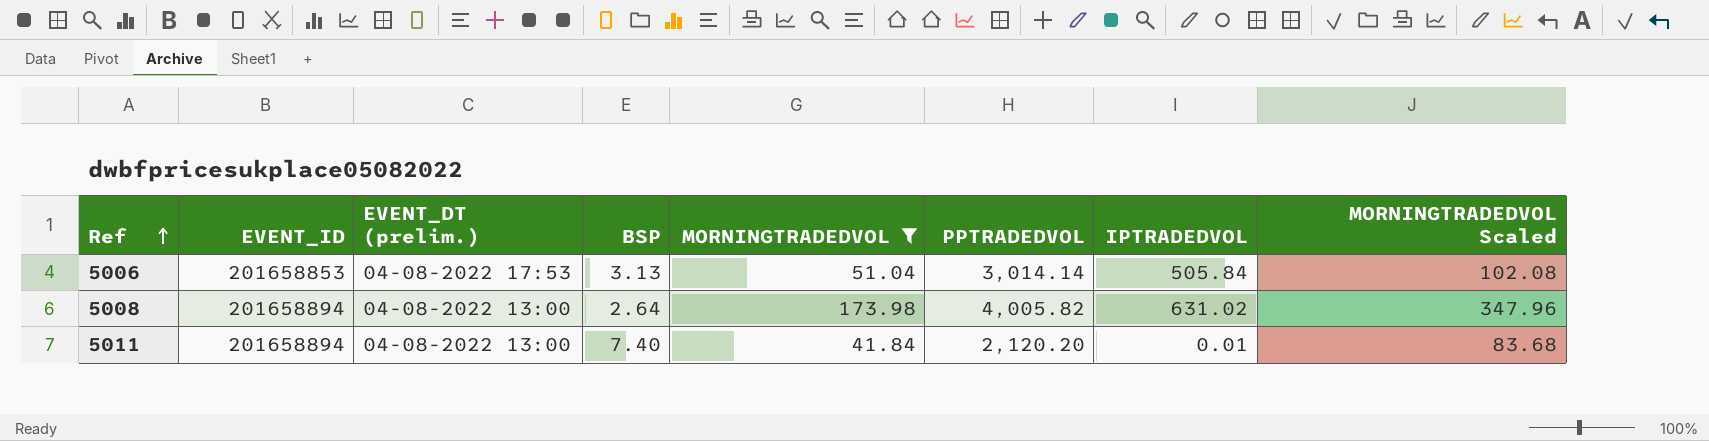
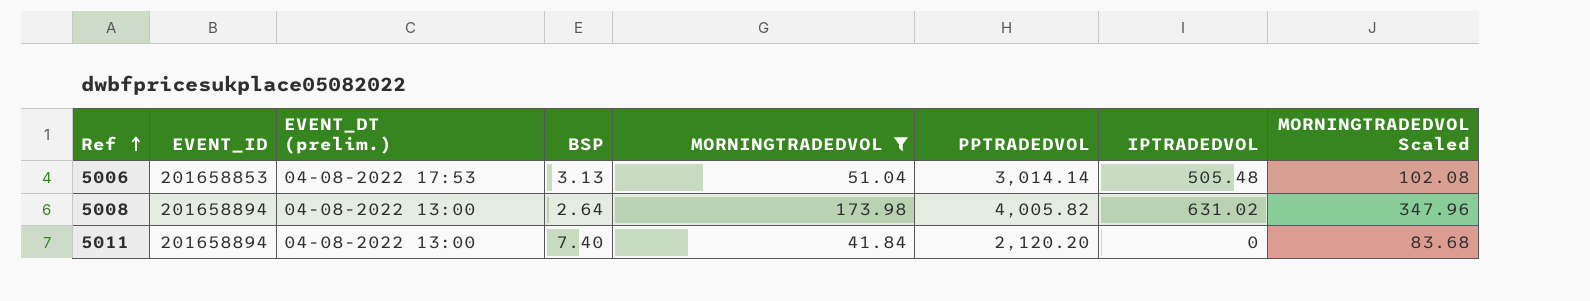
5006 | IPTRADEDVOL: 505.84 -> 505.48
5011 | IPTRADEDVOL: 0.01 -> 0

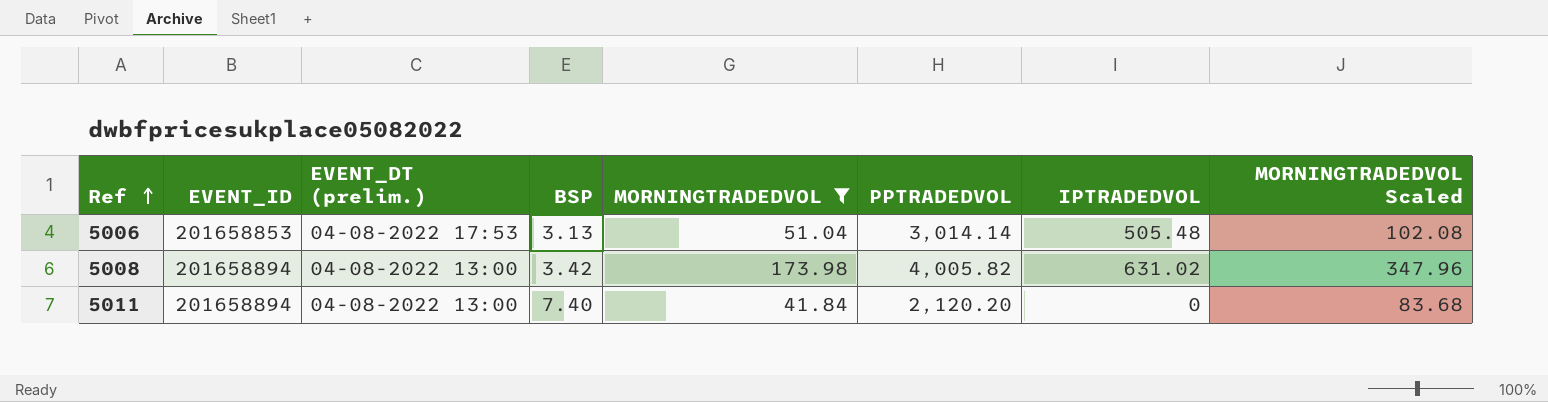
5008 | BSP: 2.64 -> 3.42

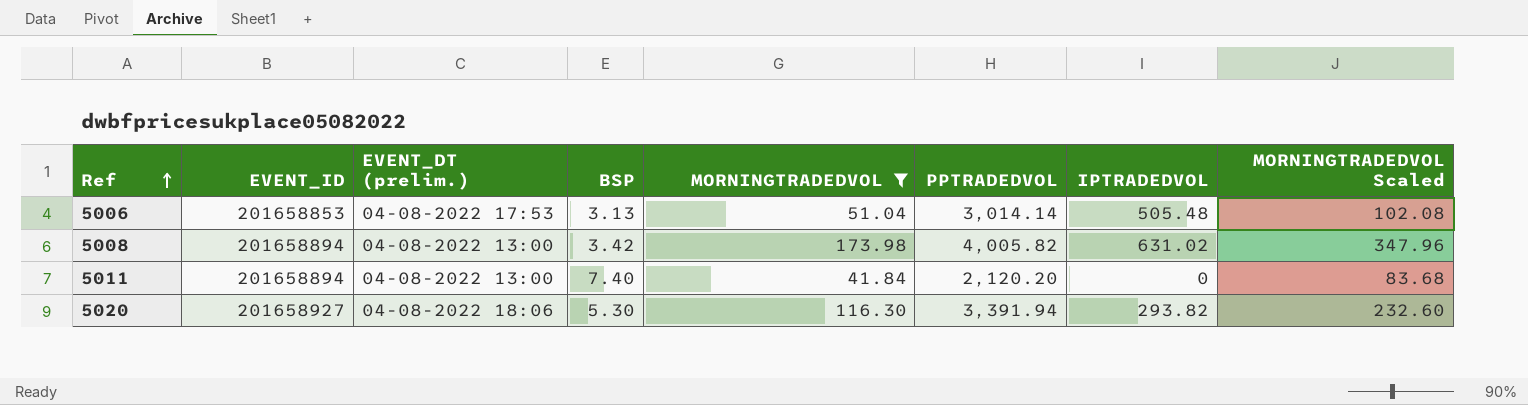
row 5020: none -> 201658927 | 04-08-2022 18:06 | 5.30 | 116.30 | 3,391.94 | 293.82 | 232.60

